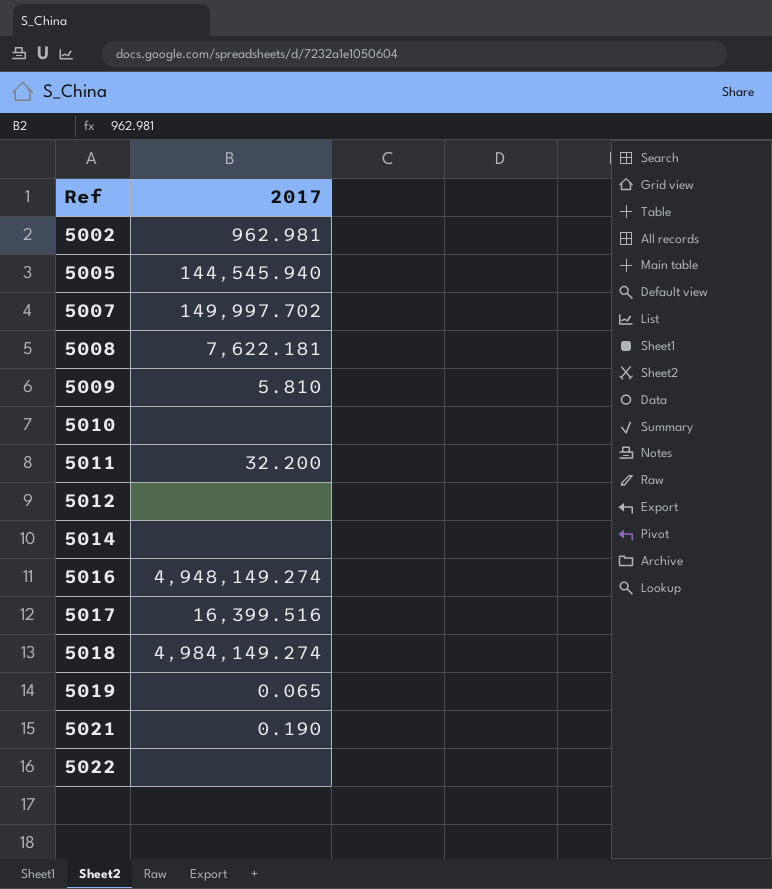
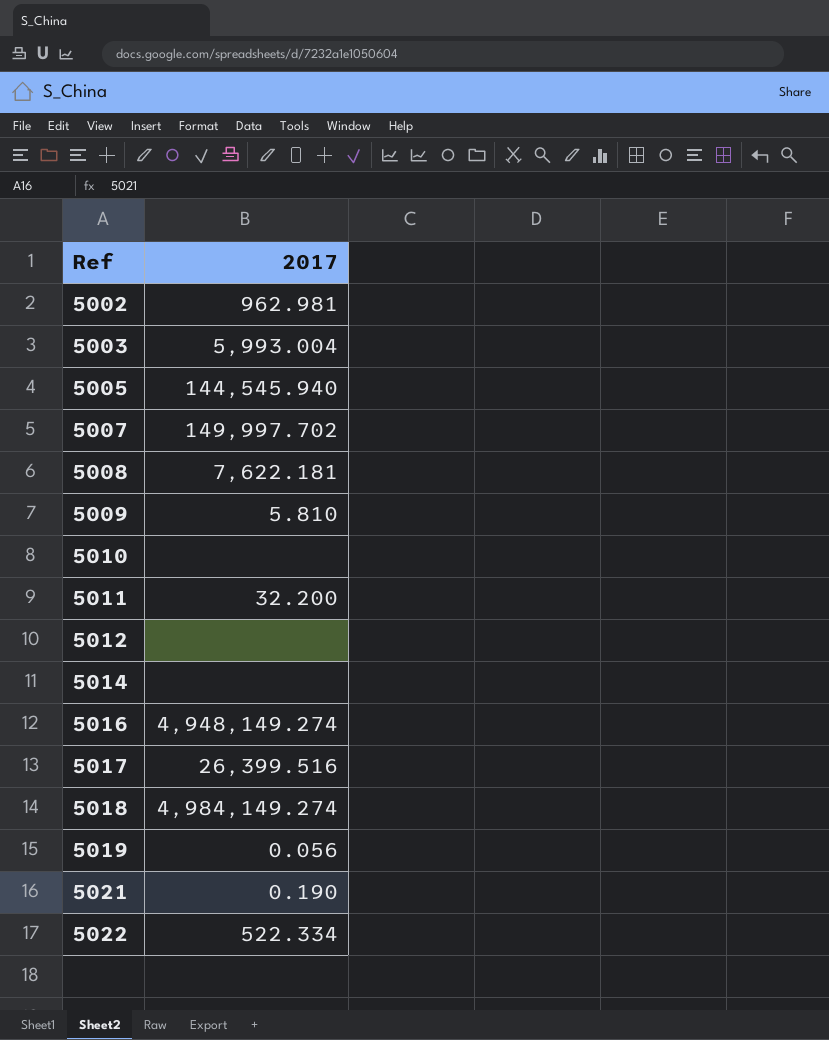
row 5003: none -> 5,993.004
5017 | 2017: 16,399.516 -> 26,399.516
5019 | 2017: 0.065 -> 0.056
5022 | 2017: none -> 522.334

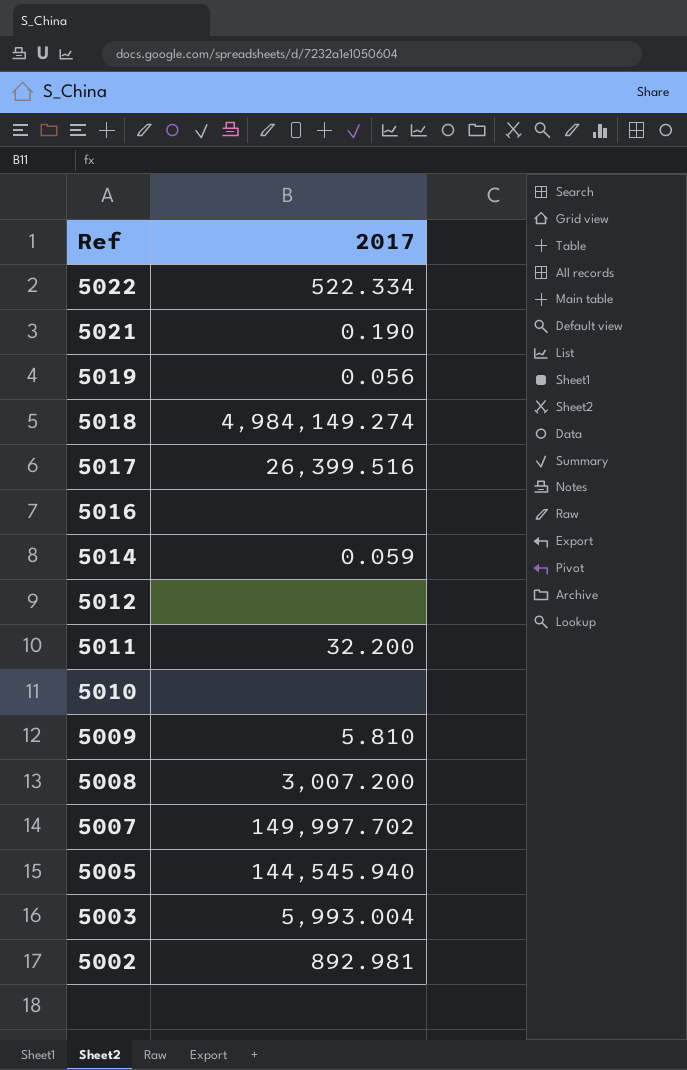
row order: Ref ascending -> Ref descending
5016 | 2017: 4,948,149.274 -> none
5014 | 2017: none -> 0.059
5008 | 2017: 7,622.181 -> 3,007.200
5002 | 2017: 962.981 -> 892.981

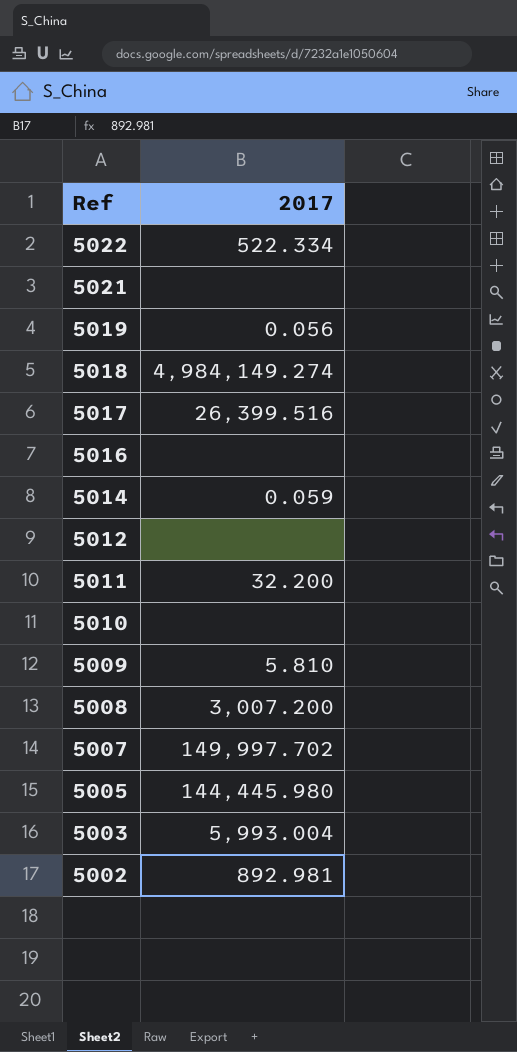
5021 | 2017: 0.190 -> none
5005 | 2017: 144,545.940 -> 144,445.980

